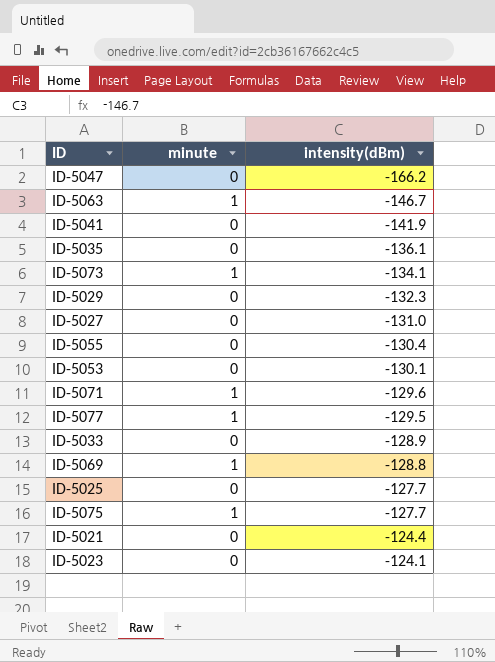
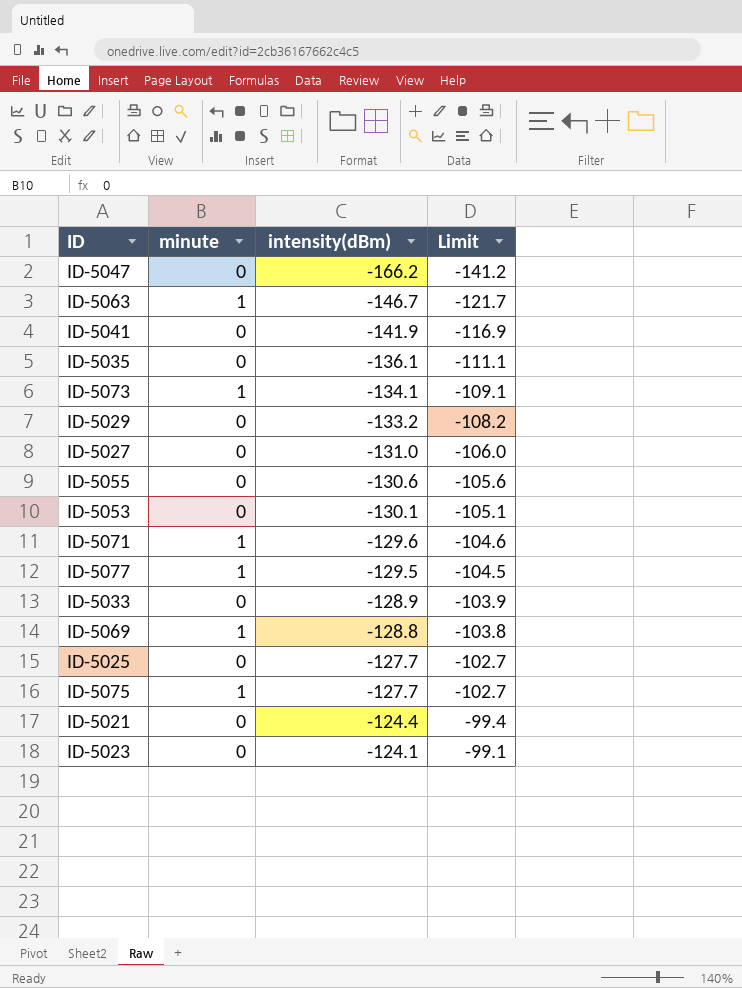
column Limit | formula: none -> [intensity(dBm)] + 25
ID-5029 | intensity(dBm): -132.3 -> -133.2
ID-5055 | intensity(dBm): -130.4 -> -130.6

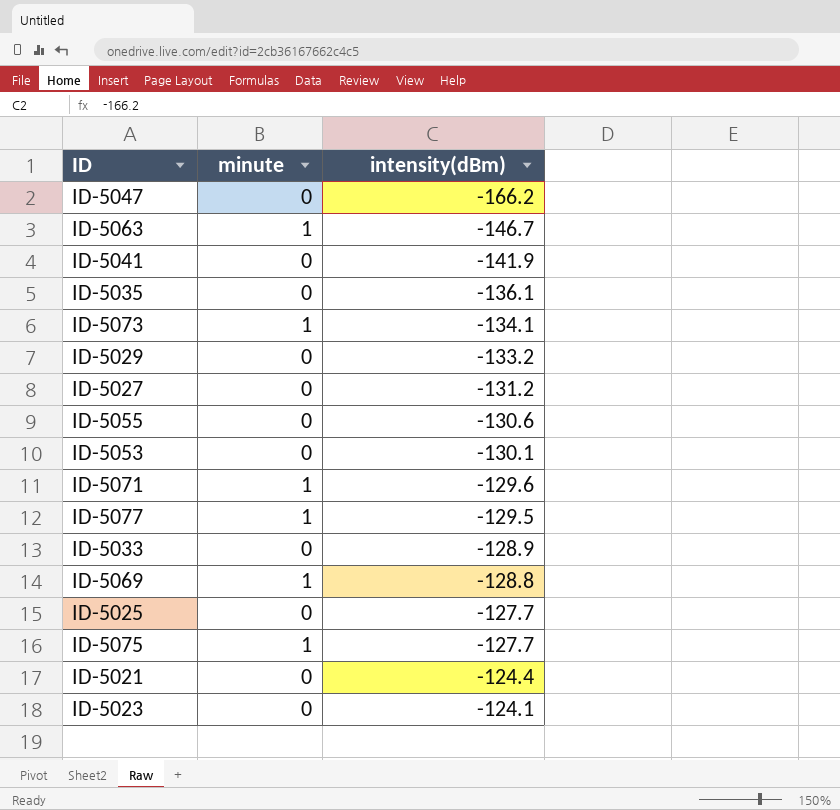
column Limit | formula: [intensity(dBm)] + 25 -> none
ID-5027 | intensity(dBm): -131.0 -> -131.2

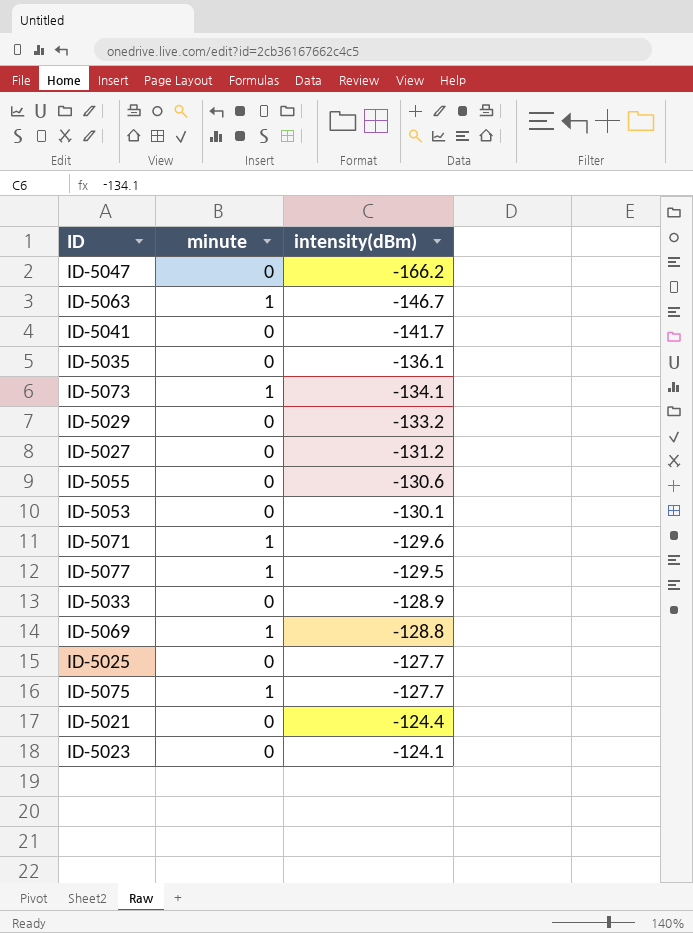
ID-5041 | intensity(dBm): -141.9 -> -141.7

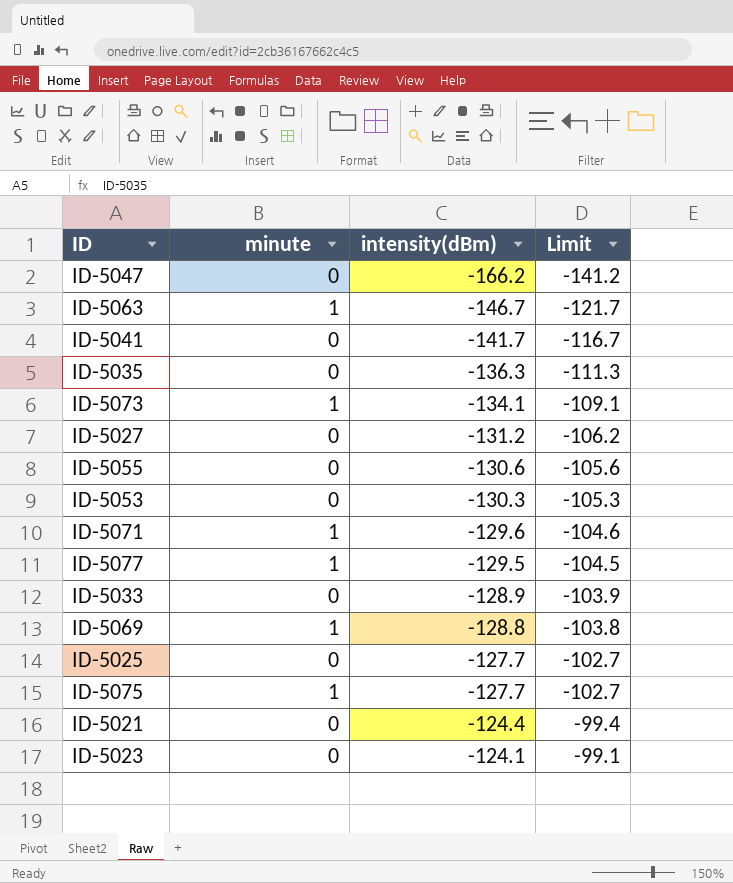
column Limit | formula: none -> [intensity(dBm)] + 25
row ID-5029: 0 | -133.2 -> none
ID-5035 | intensity(dBm): -136.1 -> -136.3
ID-5053 | intensity(dBm): -130.1 -> -130.3

